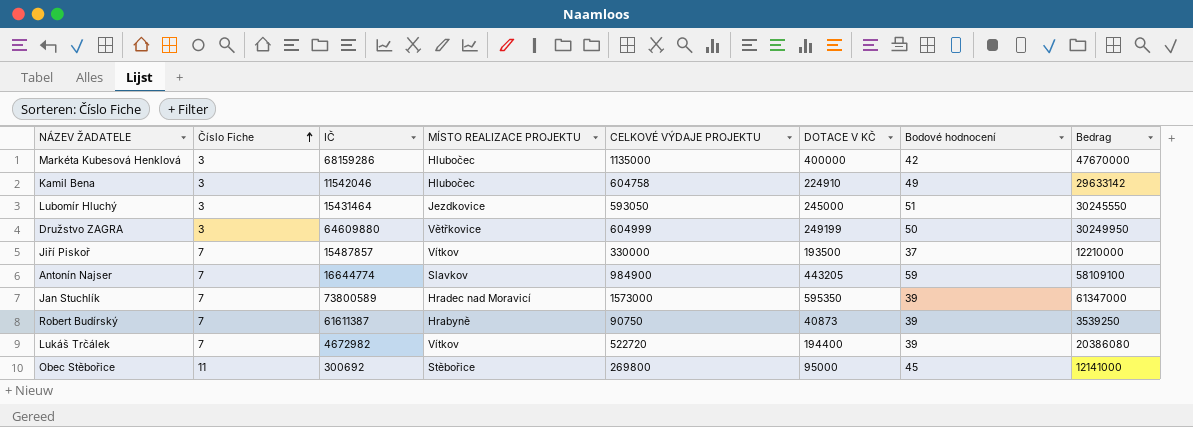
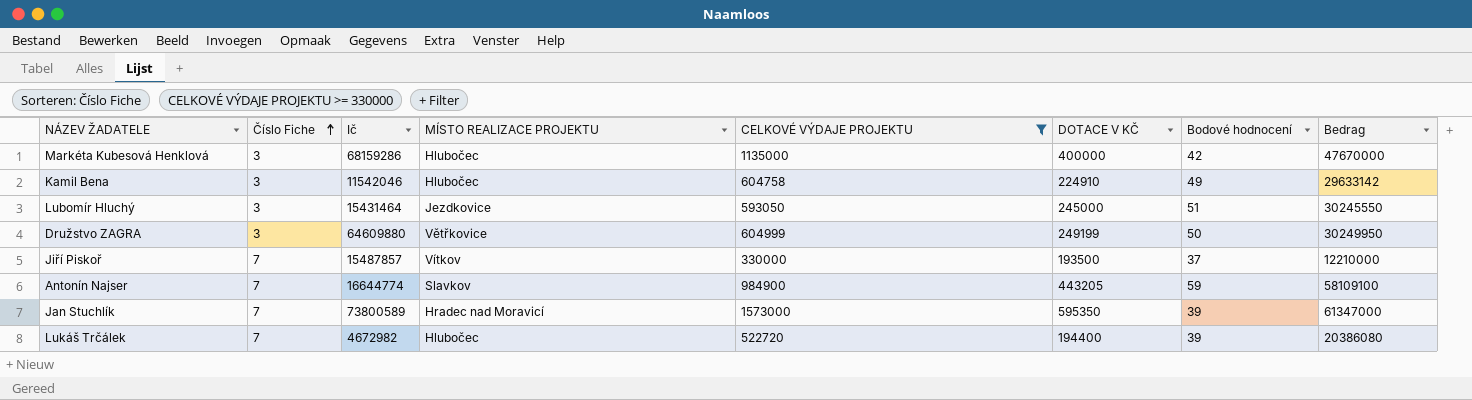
filter: none -> CELKOVÉ VÝDAJE PROJEKTU >= 330000
column name: IČ -> Ič
Lukáš Trčálek | MÍSTO REALIZACE PROJEKTU: Vítkov -> Hlubočec

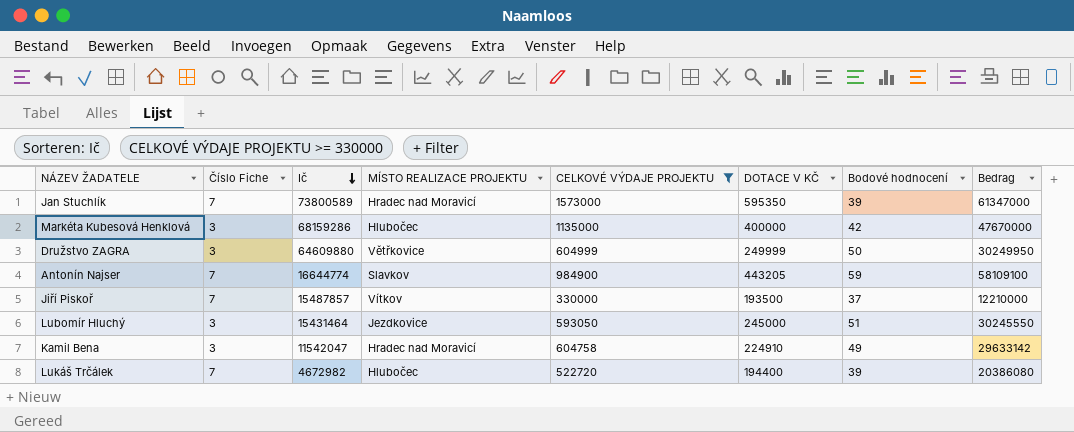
row order: Číslo Fiche ascending -> Ič descending
Družstvo ZAGRA | DOTACE V KČ: 249199 -> 249999
Kamil Bena | Ič: 11542046 -> 11542047
Kamil Bena | MÍSTO REALIZACE PROJEKTU: Hlubočec -> Hradec nad Moravicí

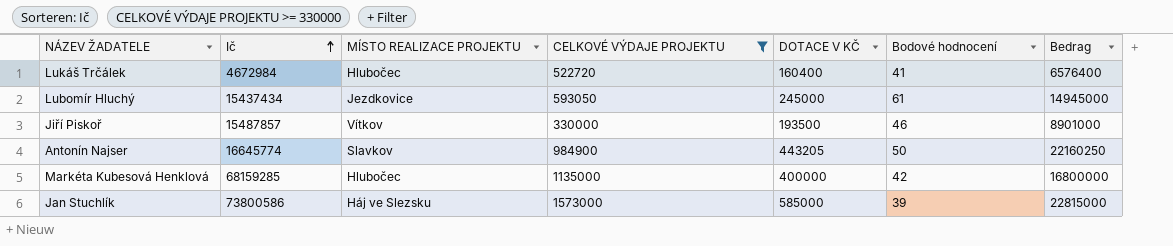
row order: Ič descending -> Ič ascending
column Číslo Fiche | position: 2 -> none
column Bedrag | formula: [CELKOVÉ VÝDAJE PROJEKTU] * [Bodové hodnocení] -> [DOTACE V KČ] * [Bodové hodnocení]
row Družstvo ZAGRA: 3 | 64609880 | Větřkovice | 604999 | 249999 | 50 | 30249950 -> none
row Kamil Bena: 3 | 11542047 | Hradec nad Moravicí | 604758 | 224910 | 49 | 29633142 -> none
Lukáš Trčálek | Ič: 4672982 -> 4672984
Lukáš Trčálek | DOTACE V KČ: 194400 -> 160400
Lukáš Trčálek | Bodové hodnocení: 39 -> 41
Lubomír Hluchý | Ič: 15431464 -> 15437434
Lubomír Hluchý | Bodové hodnocení: 51 -> 61
Jiří Piskoř | Bodové hodnocení: 37 -> 46
Antonín Najser | Ič: 16644774 -> 16645774
Antonín Najser | Bodové hodnocení: 59 -> 50
Markéta Kubesová Henklová | Ič: 68159286 -> 68159285
Jan Stuchlík | Ič: 73800589 -> 73800586
Jan Stuchlík | MÍSTO REALIZACE PROJEKTU: Hradec nad Moravicí -> Háj ve Slezsku
Jan Stuchlík | DOTACE V KČ: 595350 -> 585000

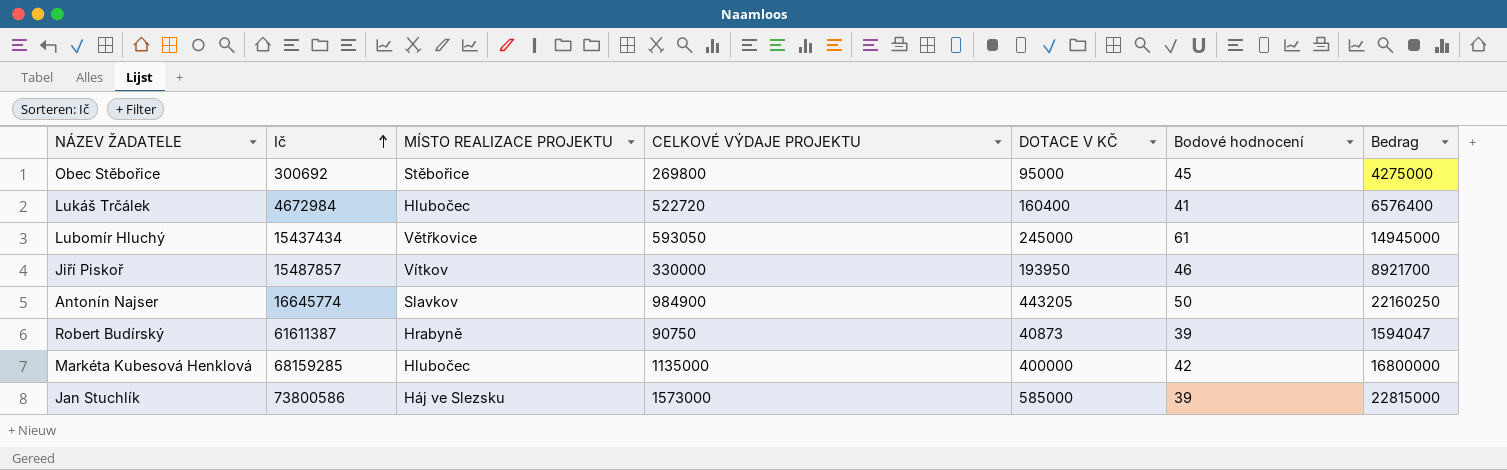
filter: CELKOVÉ VÝDAJE PROJEKTU >= 330000 -> none
Lubomír Hluchý | MÍSTO REALIZACE PROJEKTU: Jezdkovice -> Větřkovice
Jiří Piskoř | DOTACE V KČ: 193500 -> 193950
Jiří Piskoř | Bedrag: 8901000 -> 8921700

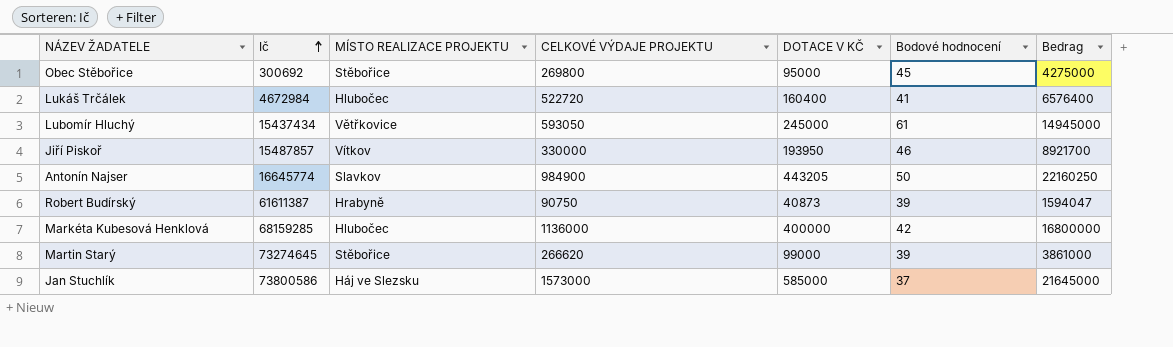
Markéta Kubesová Henklová | CELKOVÉ VÝDAJE PROJEKTU: 1135000 -> 1136000
row Martin Starý: none -> 73274645 | Stěbořice | 266620 | 99000 | 39 | 3861000
Jan Stuchlík | Bodové hodnocení: 39 -> 37
Jan Stuchlík | Bedrag: 22815000 -> 21645000

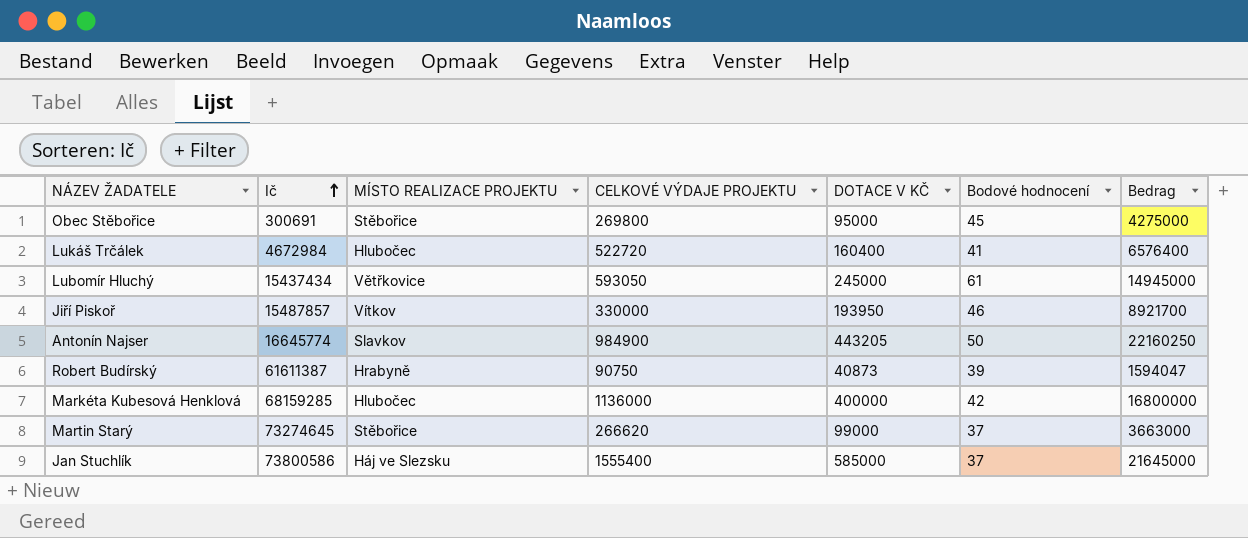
Obec Stěbořice | Ič: 300692 -> 300691
Martin Starý | Bodové hodnocení: 39 -> 37
Martin Starý | Bedrag: 3861000 -> 3663000
Jan Stuchlík | CELKOVÉ VÝDAJE PROJEKTU: 1573000 -> 1555400

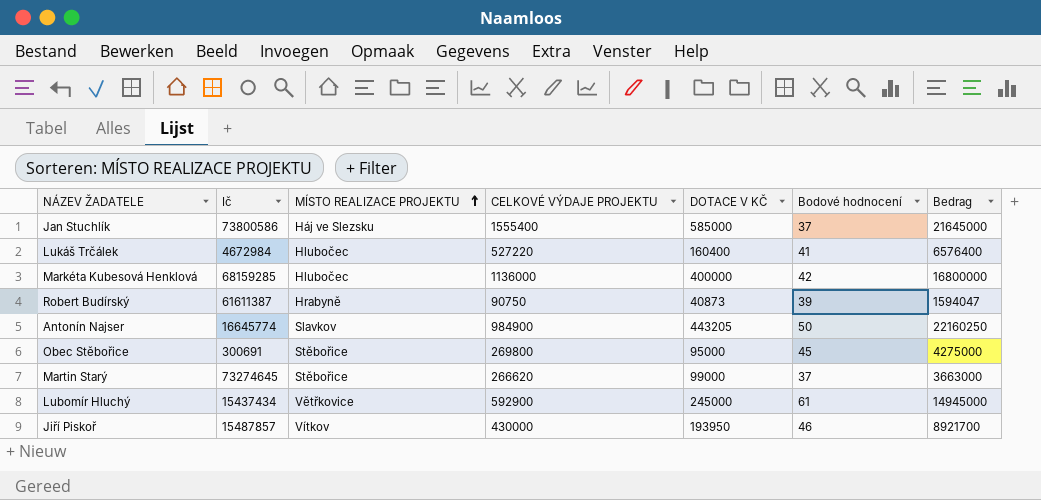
row order: Ič ascending -> MÍSTO REALIZACE PROJEKTU ascending
Lukáš Trčálek | CELKOVÉ VÝDAJE PROJEKTU: 522720 -> 527220
Lubomír Hluchý | CELKOVÉ VÝDAJE PROJEKTU: 593050 -> 592900
Jiří Piskoř | CELKOVÉ VÝDAJE PROJEKTU: 330000 -> 430000

